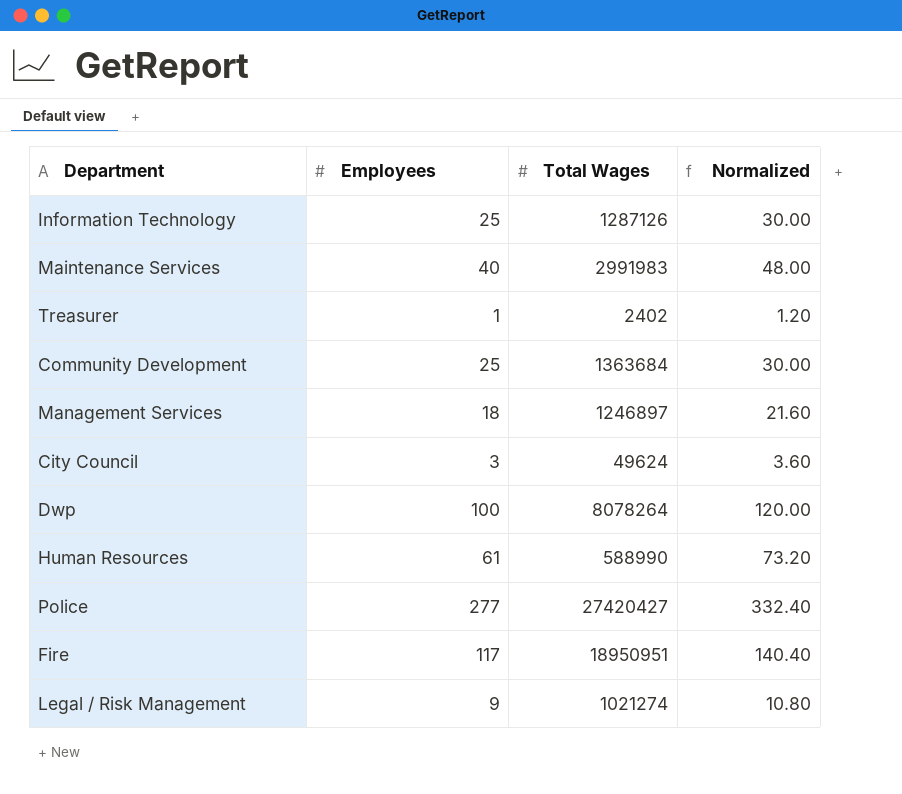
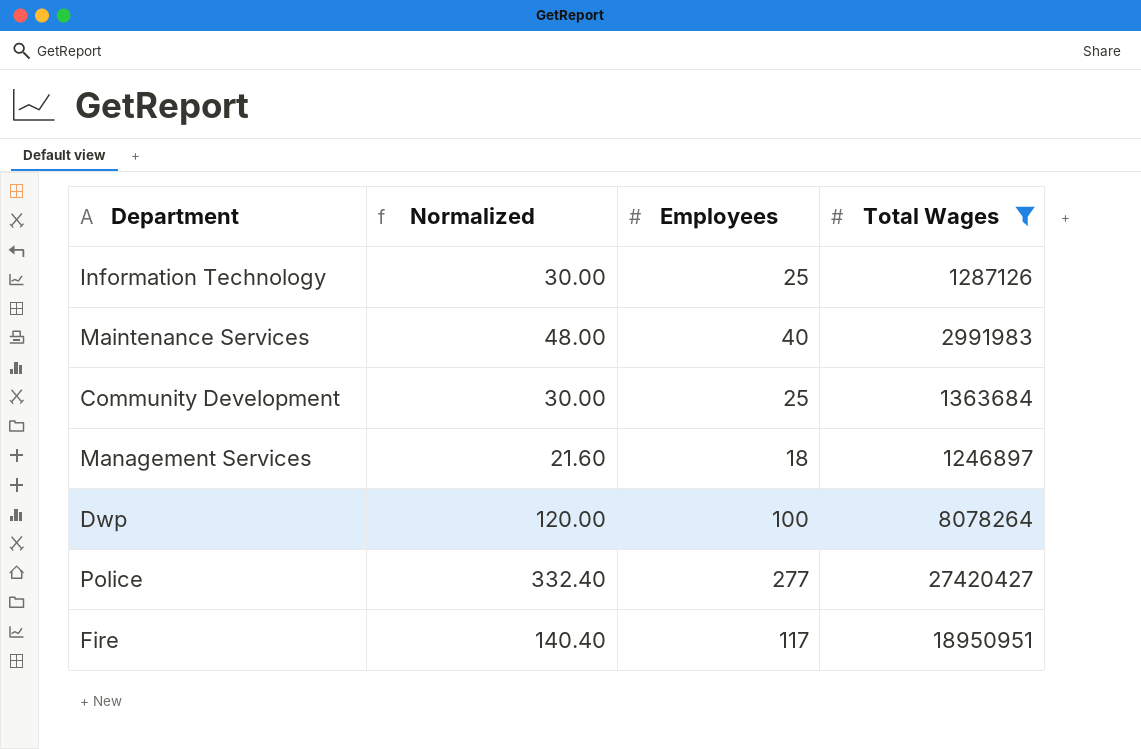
filter: none -> Total Wages >= 1246897
column Normalized | position: 4 -> 2

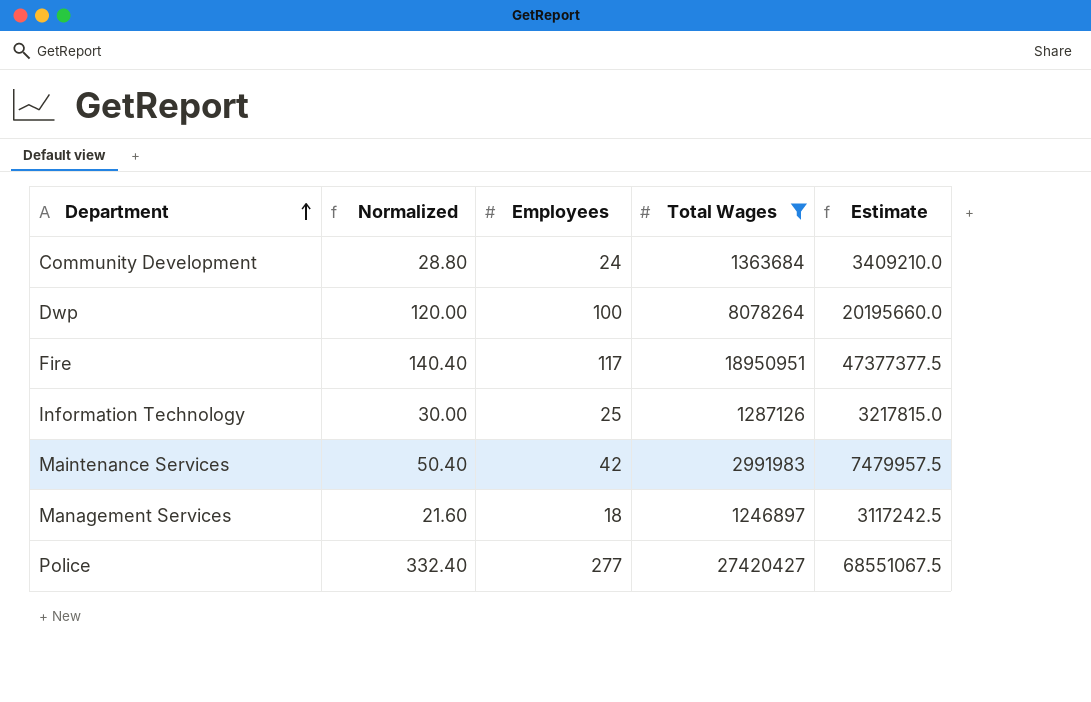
row order: none -> Department ascending
column Estimate | formula: none -> [Total Wages] * 2.5
Community Development | Normalized: 30.00 -> 28.80
Community Development | Employees: 25 -> 24
Maintenance Services | Normalized: 48.00 -> 50.40
Maintenance Services | Employees: 40 -> 42

